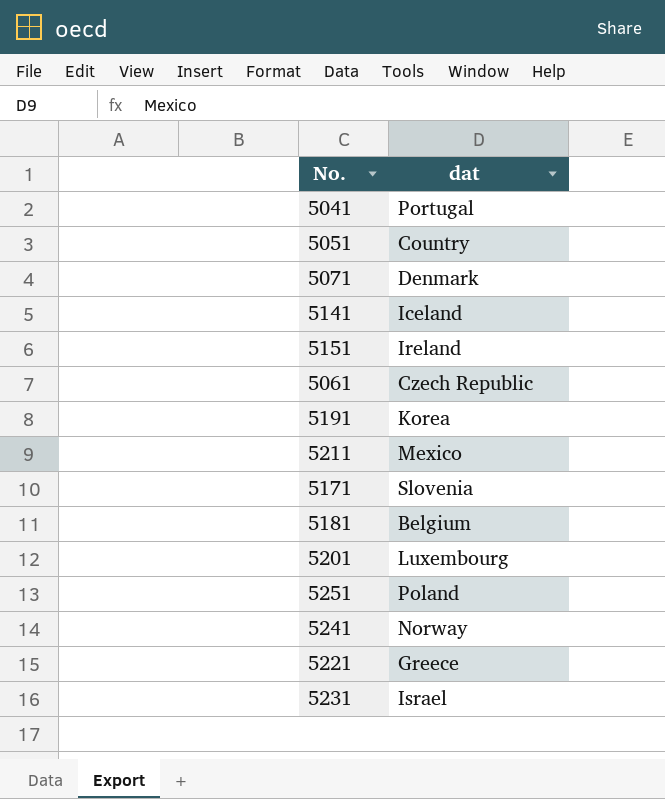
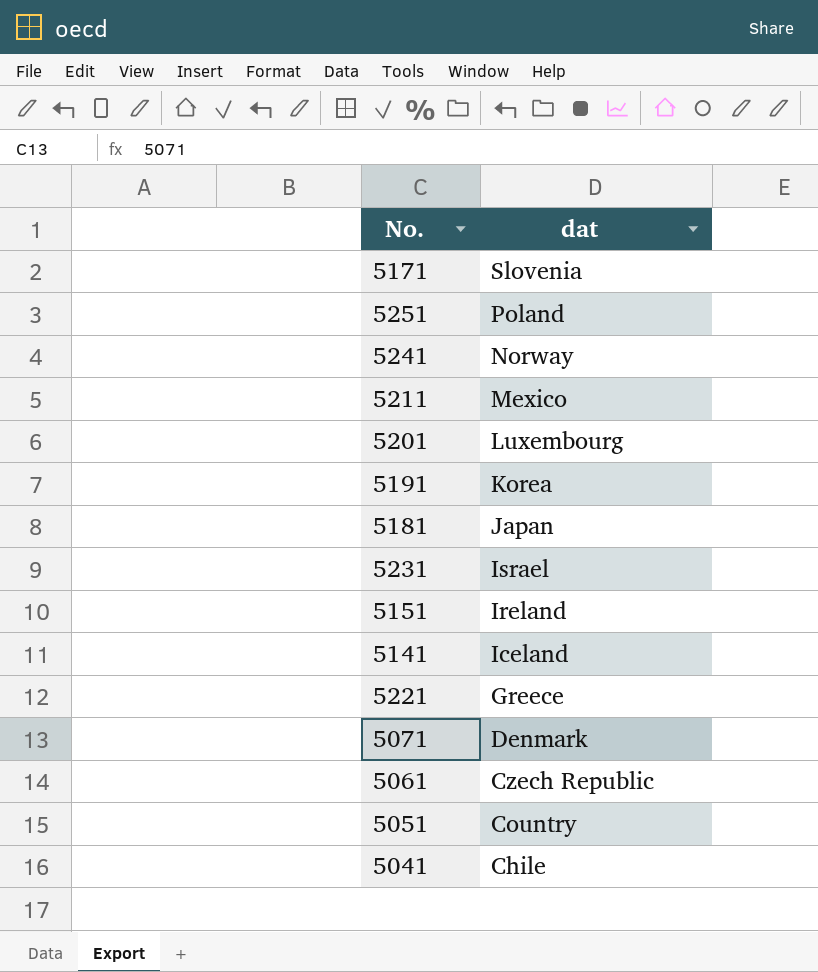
row order: none -> dat descending
5181 | dat: Belgium -> Japan
5041 | dat: Portugal -> Chile

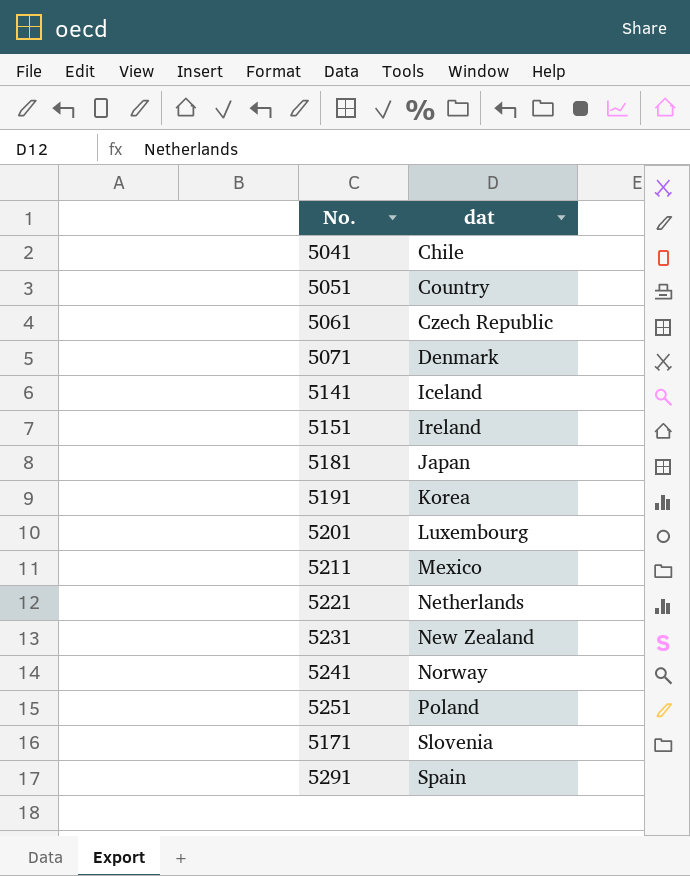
row order: dat descending -> dat ascending
5221 | dat: Greece -> Netherlands
5231 | dat: Israel -> New Zealand
row 5291: none -> Spain

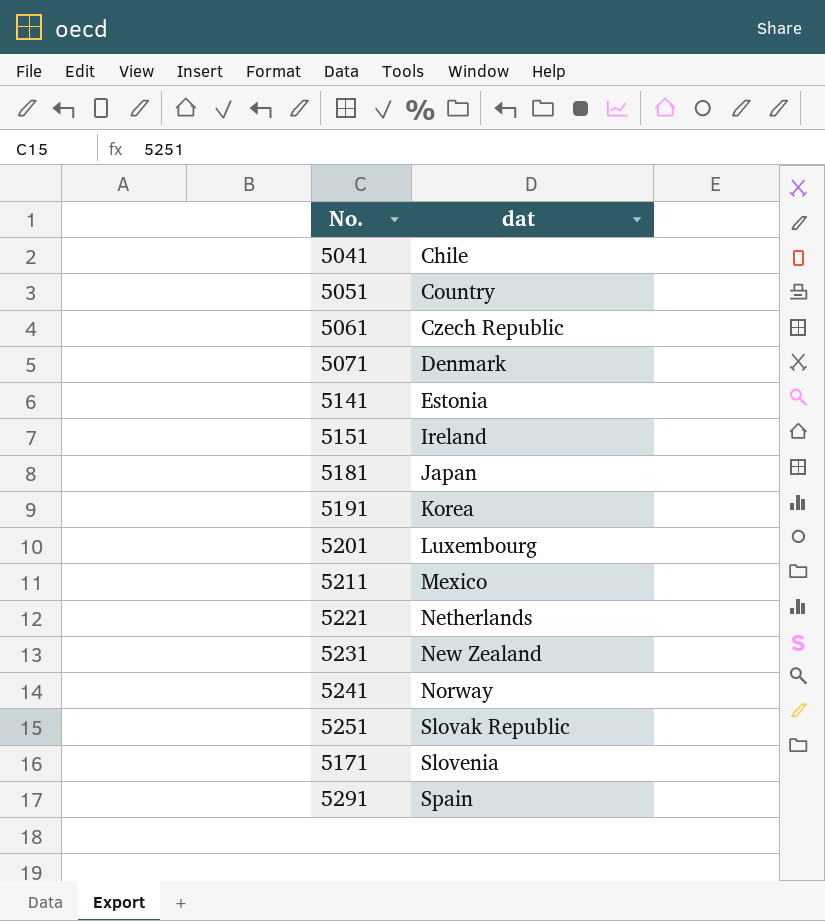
5141 | dat: Iceland -> Estonia
5251 | dat: Poland -> Slovak Republic

